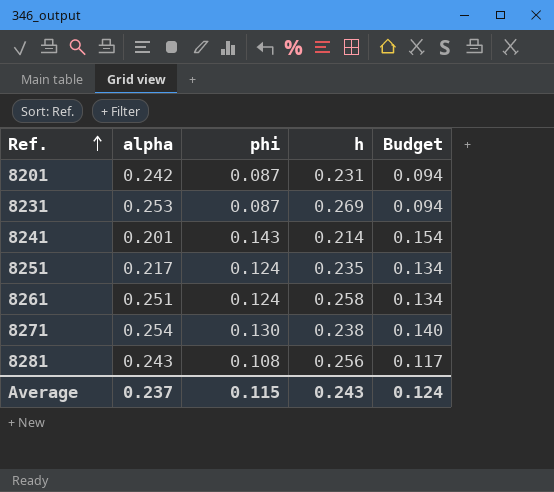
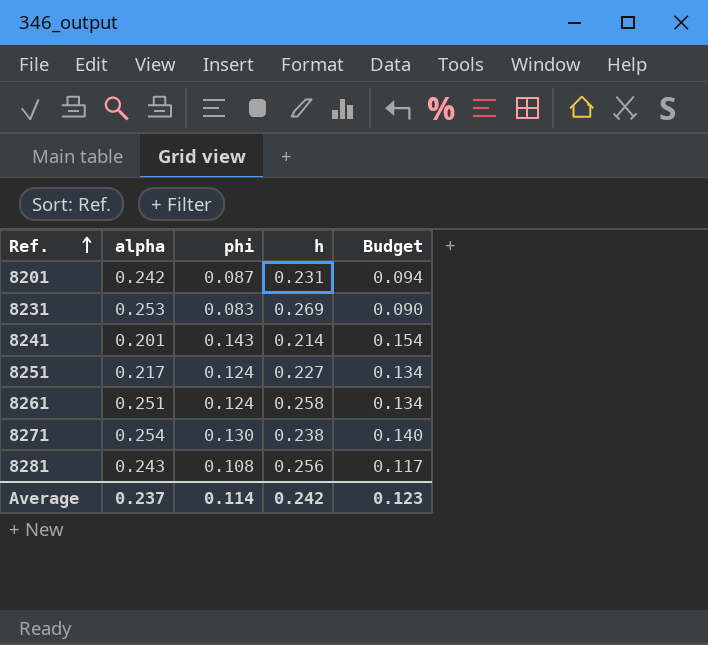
8231 | phi: 0.087 -> 0.083
8231 | Budget: 0.094 -> 0.090
8251 | h: 0.235 -> 0.227
Average | phi: 0.115 -> 0.114
Average | h: 0.243 -> 0.242
Average | Budget: 0.124 -> 0.123

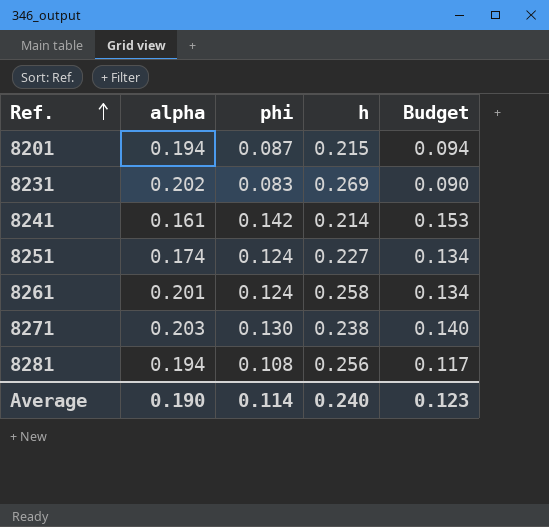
8201 | alpha: 0.242 -> 0.194
8201 | h: 0.231 -> 0.215
8231 | alpha: 0.253 -> 0.202
8241 | alpha: 0.201 -> 0.161
8241 | phi: 0.143 -> 0.142
8241 | Budget: 0.154 -> 0.153
8251 | alpha: 0.217 -> 0.174
8261 | alpha: 0.251 -> 0.201
8271 | alpha: 0.254 -> 0.203
8281 | alpha: 0.243 -> 0.194
Average | alpha: 0.237 -> 0.190
Average | h: 0.242 -> 0.240

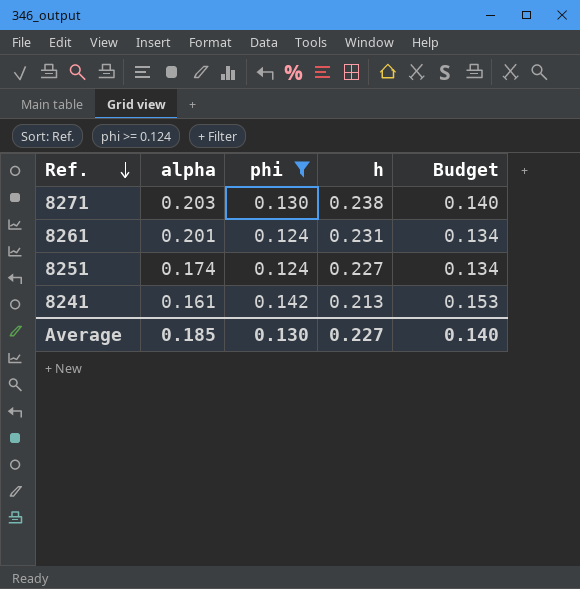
filter: none -> phi >= 0.124
row order: Ref. ascending -> Ref. descending
8261 | h: 0.258 -> 0.231
8241 | h: 0.214 -> 0.213
Average | alpha: 0.190 -> 0.185
Average | phi: 0.114 -> 0.130
Average | h: 0.240 -> 0.227
Average | Budget: 0.123 -> 0.140

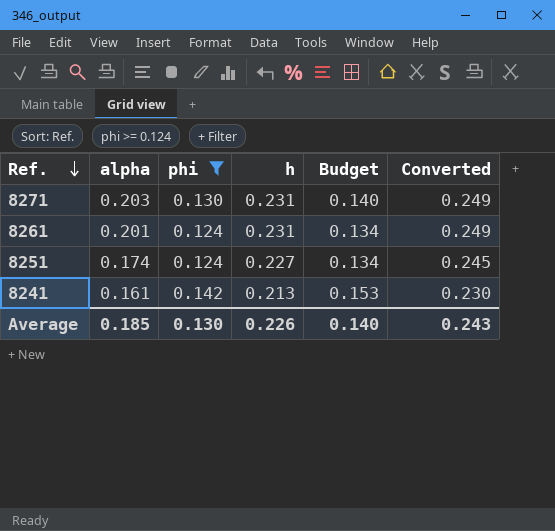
column Converted | formula: none -> [h] * 1.08
8271 | h: 0.238 -> 0.231
Average | h: 0.227 -> 0.226

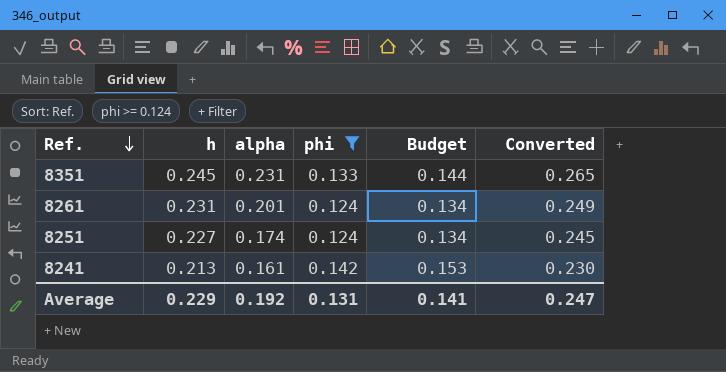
column h | position: 4 -> 2
row 8271: 0.203 | 0.130 | 0.231 | 0.140 | 0.249 -> none
row 8351: none -> 0.245 | 0.231 | 0.133 | 0.144 | 0.265
Average | h: 0.226 -> 0.229
Average | alpha: 0.185 -> 0.192
Average | phi: 0.130 -> 0.131
Average | Budget: 0.140 -> 0.141
Average | Converted: 0.243 -> 0.247

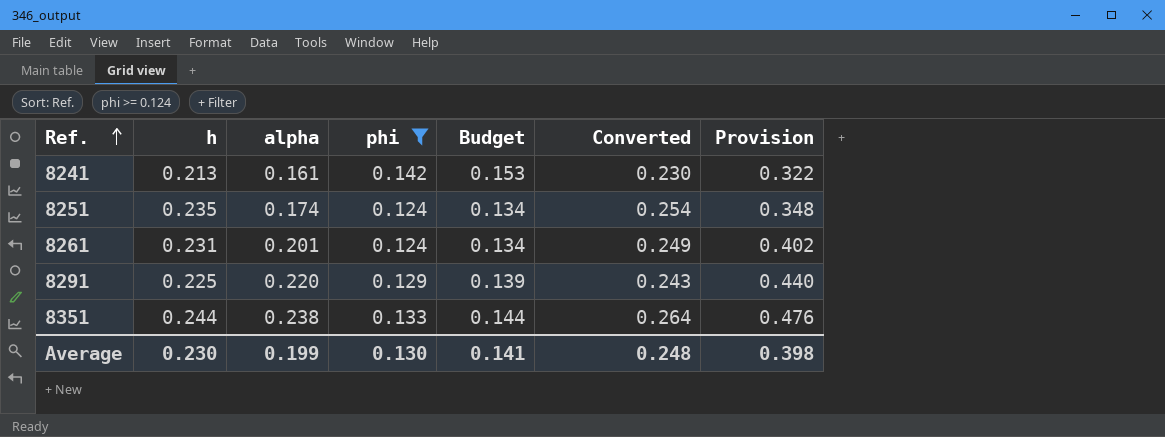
row order: Ref. descending -> Ref. ascending
column Provision | formula: none -> [alpha] * 2
8251 | h: 0.227 -> 0.235
8251 | Converted: 0.245 -> 0.254
row 8291: none -> 0.225 | 0.220 | 0.129 | 0.139 | 0.243 | 0.440
8351 | h: 0.245 -> 0.244
8351 | alpha: 0.231 -> 0.238
8351 | Converted: 0.265 -> 0.264
Average | h: 0.229 -> 0.230
Average | alpha: 0.192 -> 0.199
Average | phi: 0.131 -> 0.130
Average | Converted: 0.247 -> 0.248

